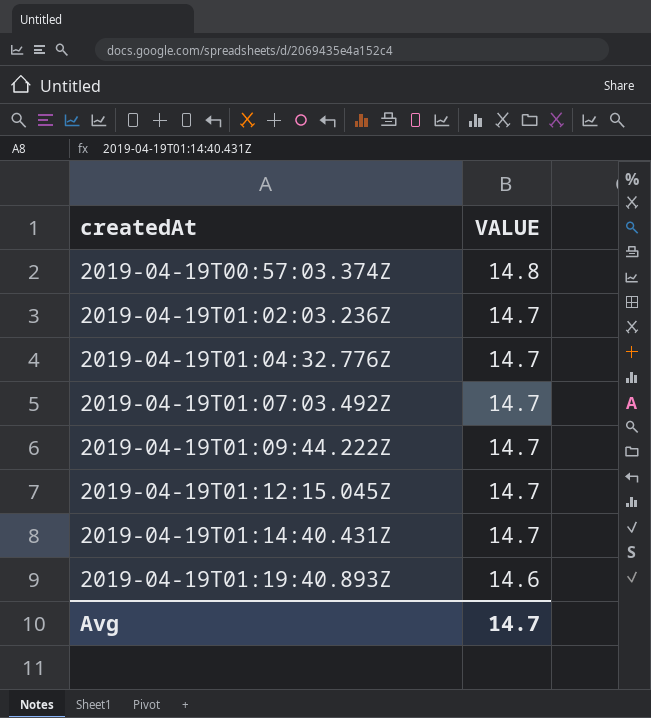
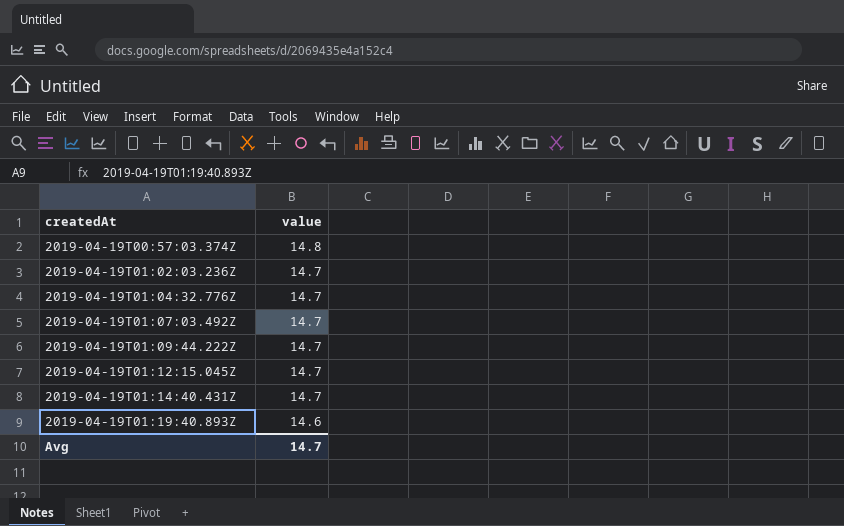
column name: VALUE -> value

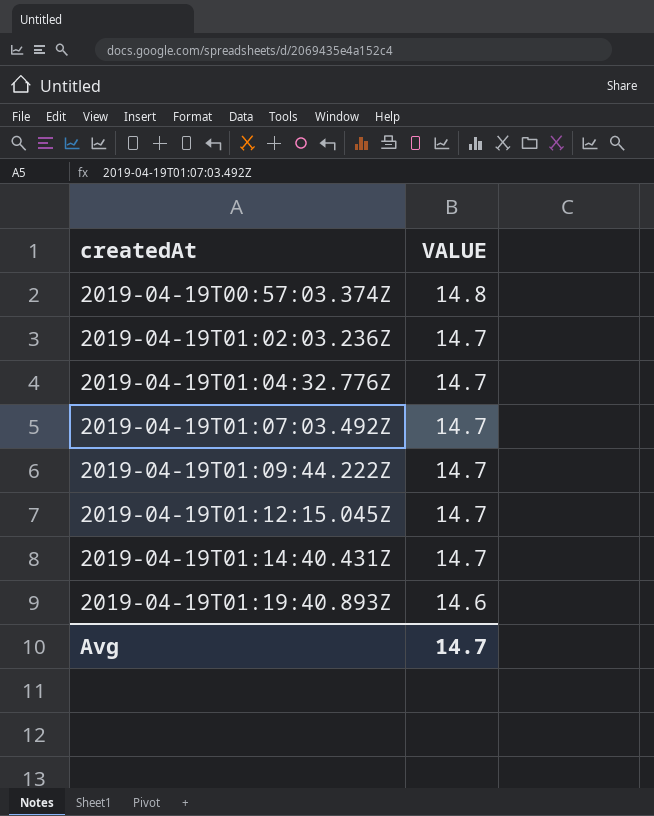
column name: value -> VALUE

